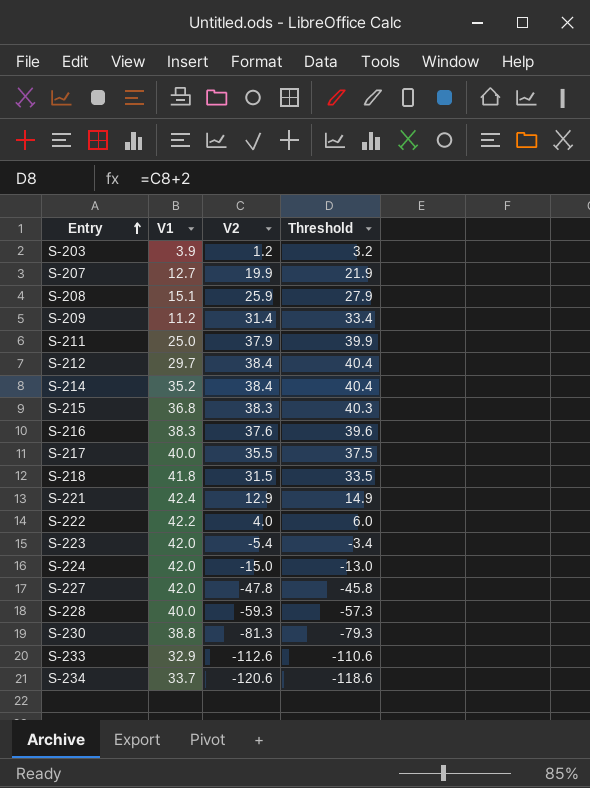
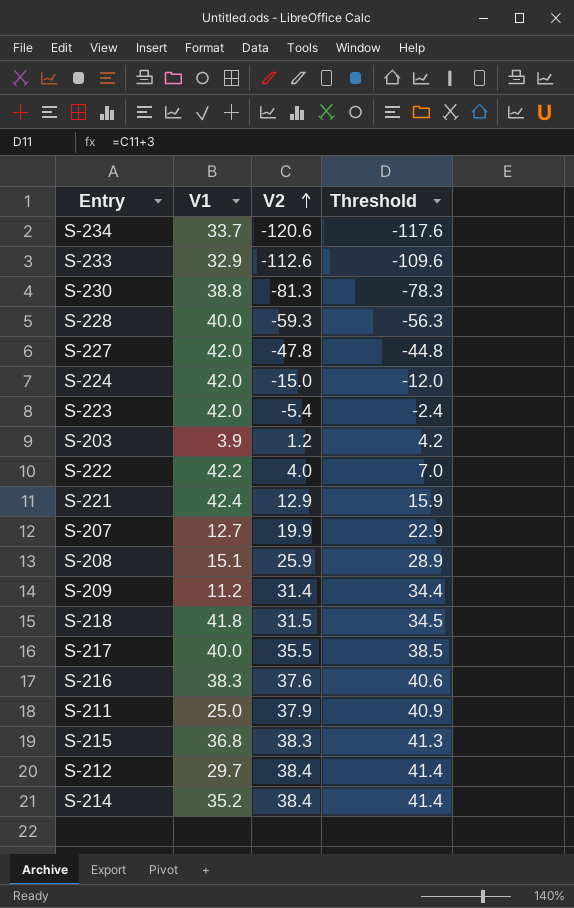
row order: Entry ascending -> V2 ascending
column Threshold | formula: [V2] + 2 -> [V2] + 3

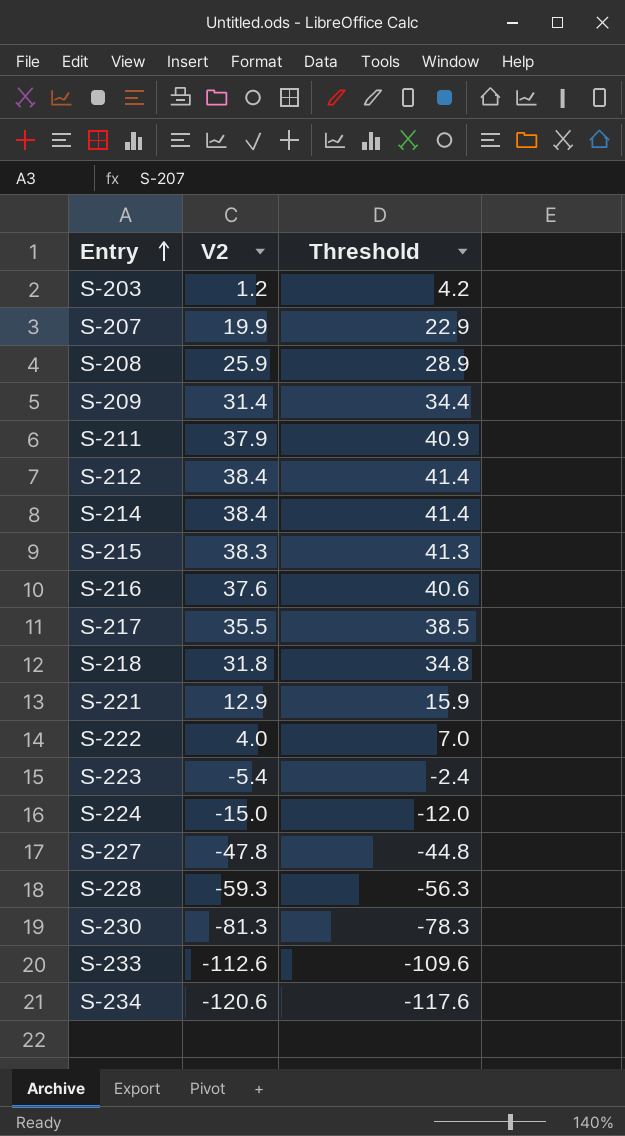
row order: V2 ascending -> Entry ascending
column V1 | position: 2 -> none
S-218 | V2: 31.5 -> 31.8
S-218 | Threshold: 34.5 -> 34.8

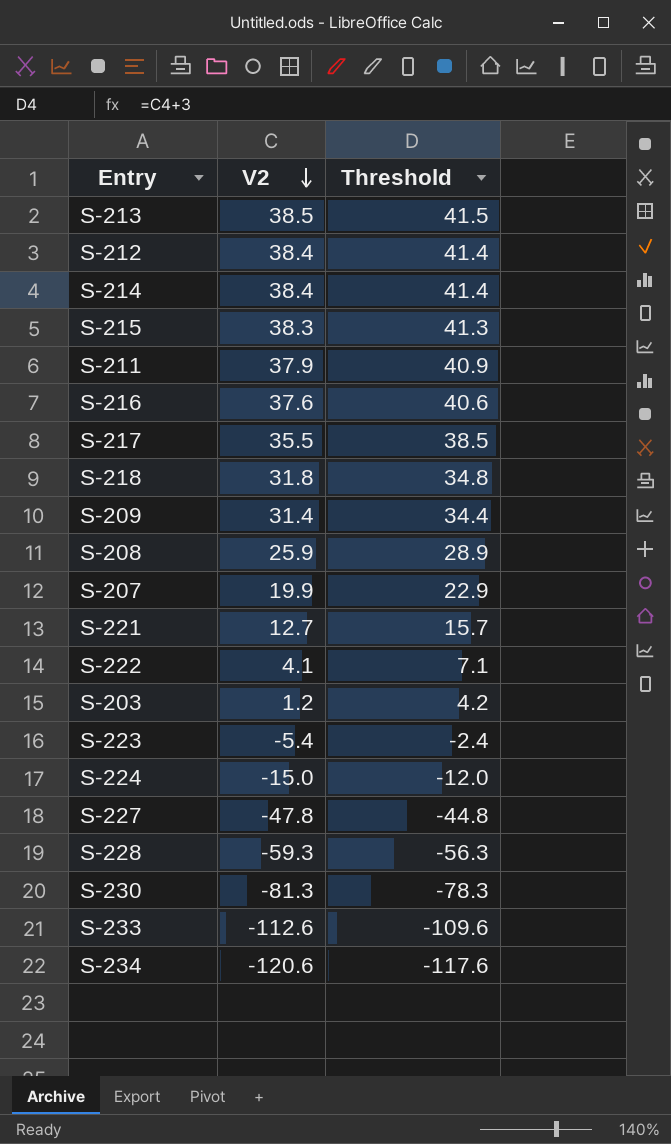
row order: Entry ascending -> V2 descending
row S-213: none -> 38.5 | 41.5
S-221 | V2: 12.9 -> 12.7
S-221 | Threshold: 15.9 -> 15.7
S-222 | V2: 4.0 -> 4.1
S-222 | Threshold: 7.0 -> 7.1

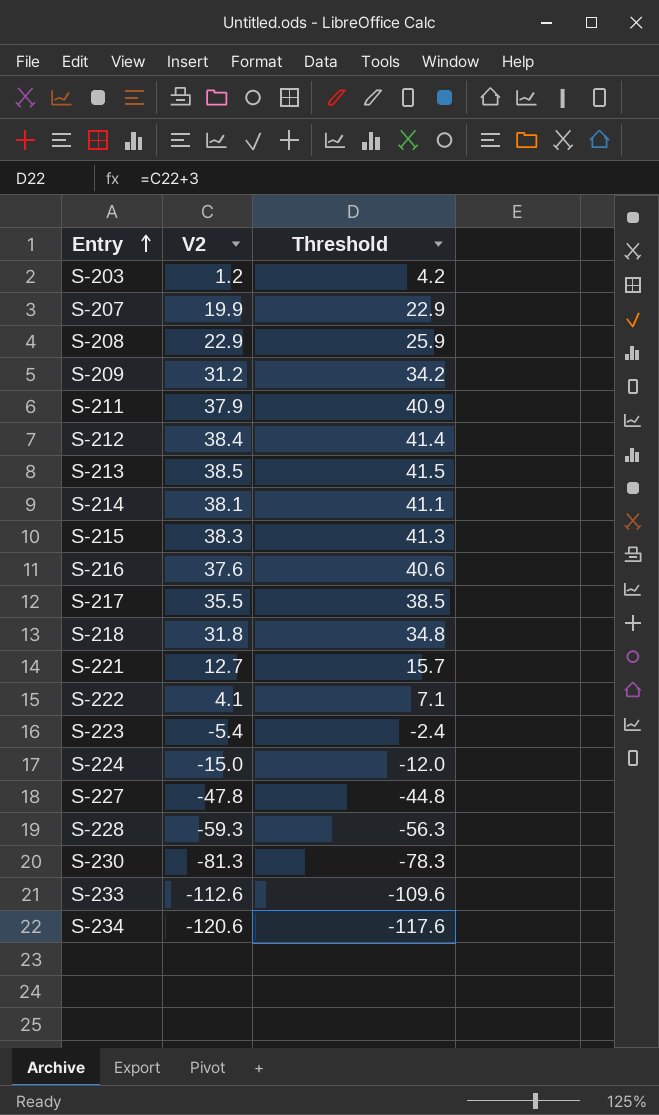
row order: V2 descending -> Entry ascending
S-208 | V2: 25.9 -> 22.9
S-208 | Threshold: 28.9 -> 25.9
S-209 | V2: 31.4 -> 31.2
S-209 | Threshold: 34.4 -> 34.2
S-214 | V2: 38.4 -> 38.1
S-214 | Threshold: 41.4 -> 41.1

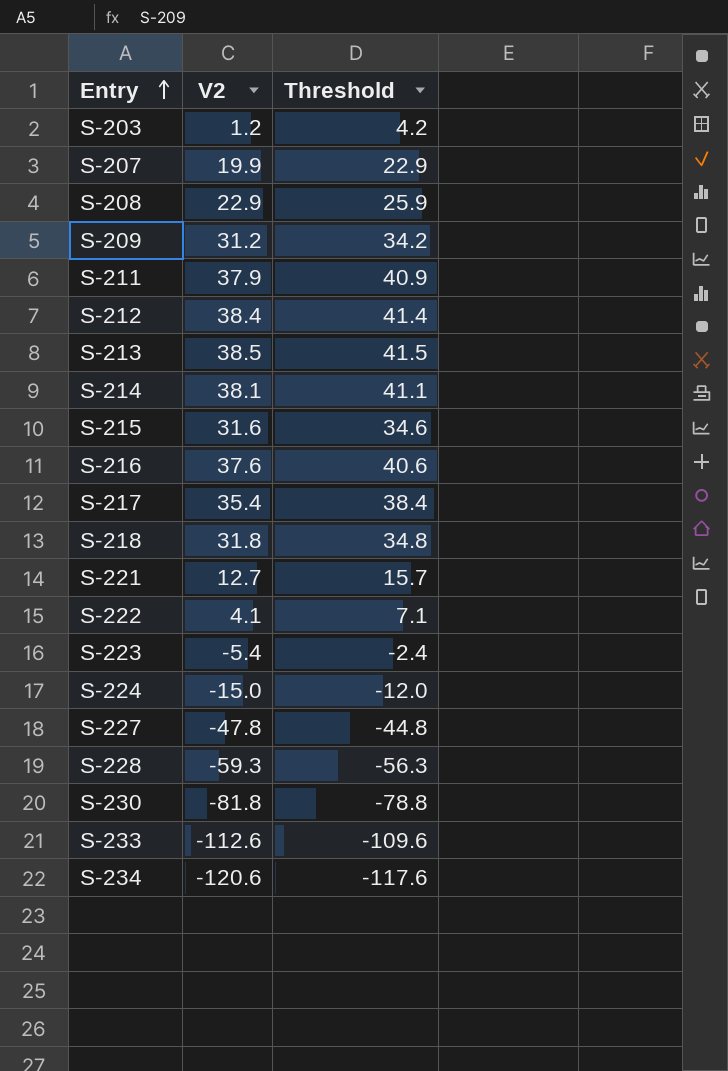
S-215 | V2: 38.3 -> 31.6
S-215 | Threshold: 41.3 -> 34.6
S-217 | V2: 35.5 -> 35.4
S-217 | Threshold: 38.5 -> 38.4
S-230 | V2: -81.3 -> -81.8
S-230 | Threshold: -78.3 -> -78.8

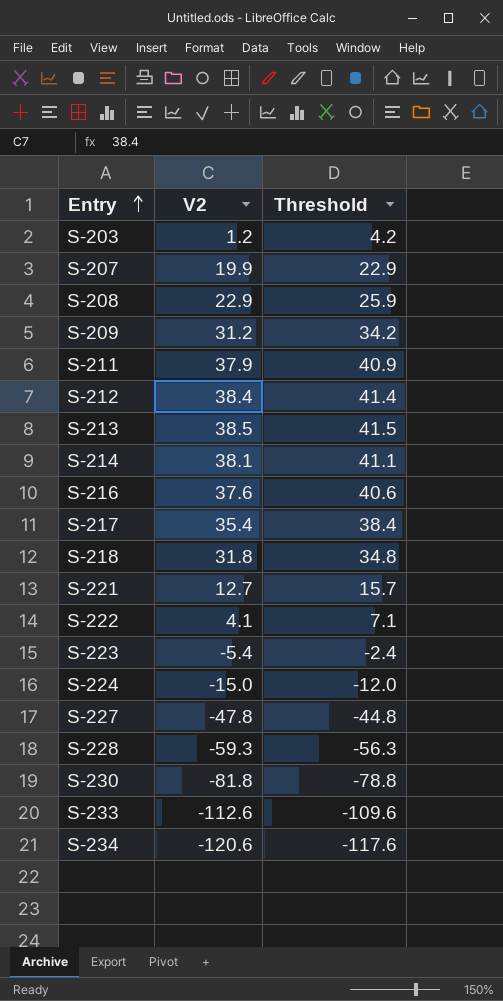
row S-215: 31.6 | 34.6 -> none

